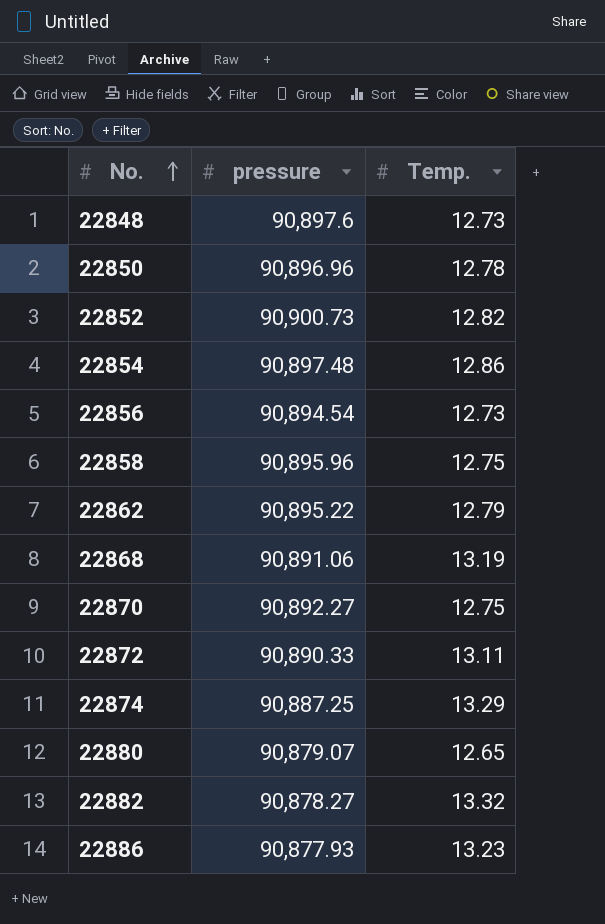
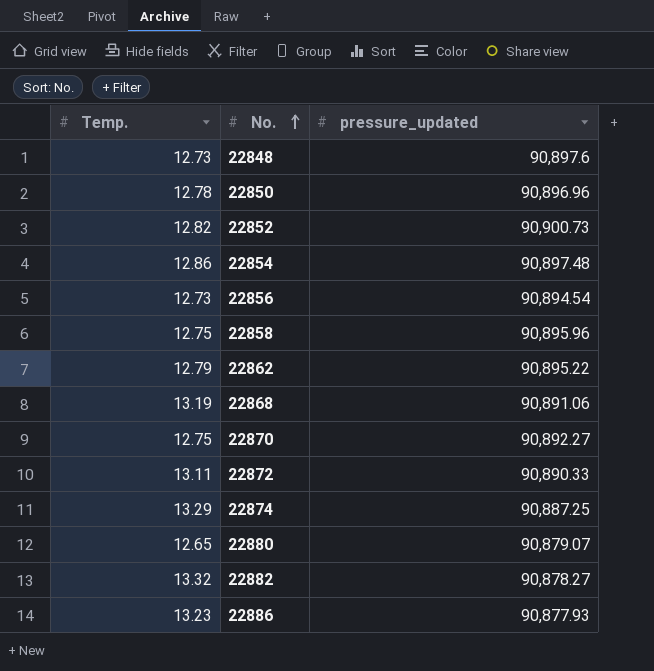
column Temp. | position: 3 -> 1
column name: pressure -> pressure_updated

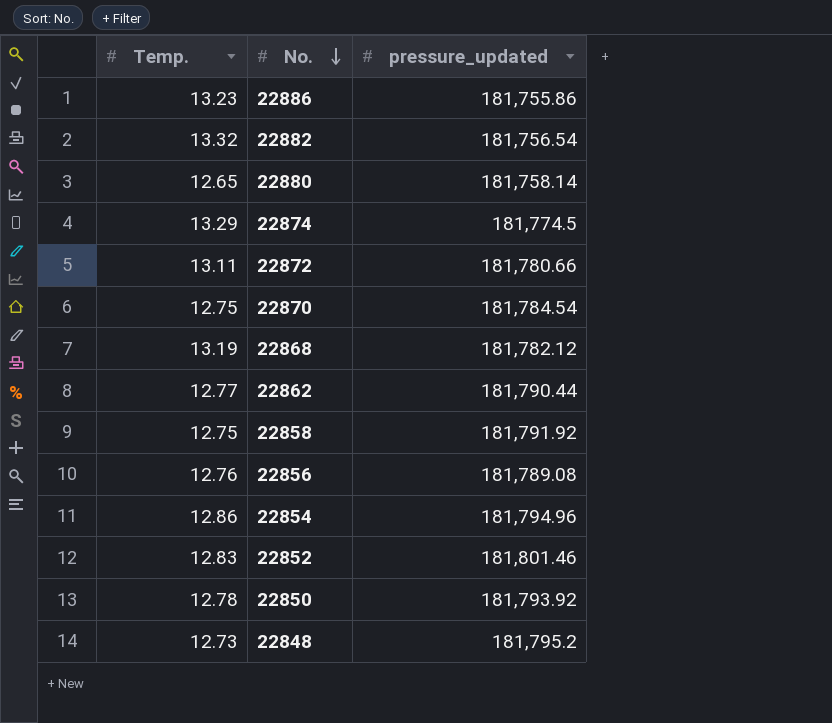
row order: No. ascending -> No. descending
22886 | pressure_updated: 90,877.93 -> 181,755.86
22882 | pressure_updated: 90,878.27 -> 181,756.54
22880 | pressure_updated: 90,879.07 -> 181,758.14
22874 | pressure_updated: 90,887.25 -> 181,774.5
22872 | pressure_updated: 90,890.33 -> 181,780.66
22870 | pressure_updated: 90,892.27 -> 181,784.54
22868 | pressure_updated: 90,891.06 -> 181,782.12
22862 | Temp.: 12.79 -> 12.77
22862 | pressure_updated: 90,895.22 -> 181,790.44
22858 | pressure_updated: 90,895.96 -> 181,791.92
22856 | Temp.: 12.73 -> 12.76
22856 | pressure_updated: 90,894.54 -> 181,789.08
22854 | pressure_updated: 90,897.48 -> 181,794.96
22852 | Temp.: 12.82 -> 12.83
22852 | pressure_updated: 90,900.73 -> 181,801.46
22850 | pressure_updated: 90,896.96 -> 181,793.92
22848 | pressure_updated: 90,897.6 -> 181,795.2

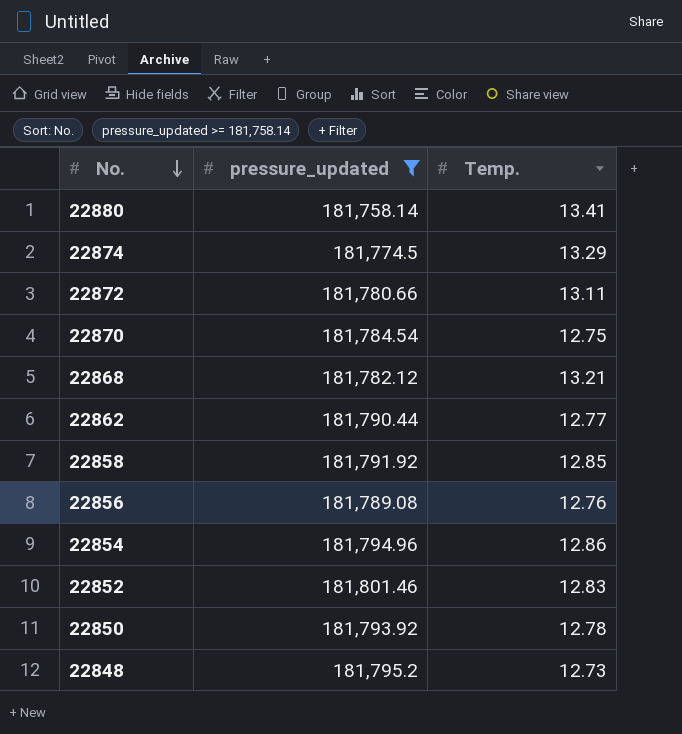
filter: none -> pressure_updated >= 181,758.14
column Temp. | position: 1 -> 3
22880 | Temp.: 12.65 -> 13.41
22868 | Temp.: 13.19 -> 13.21
22858 | Temp.: 12.75 -> 12.85

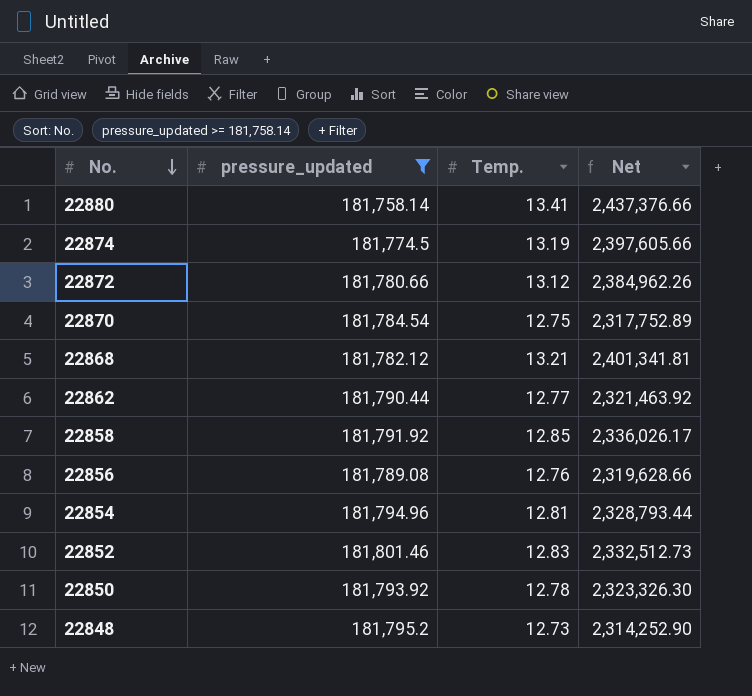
column Net | formula: none -> [pressure_updated] * [Temp.]
22874 | Temp.: 13.29 -> 13.19
22872 | Temp.: 13.11 -> 13.12
22854 | Temp.: 12.86 -> 12.81

